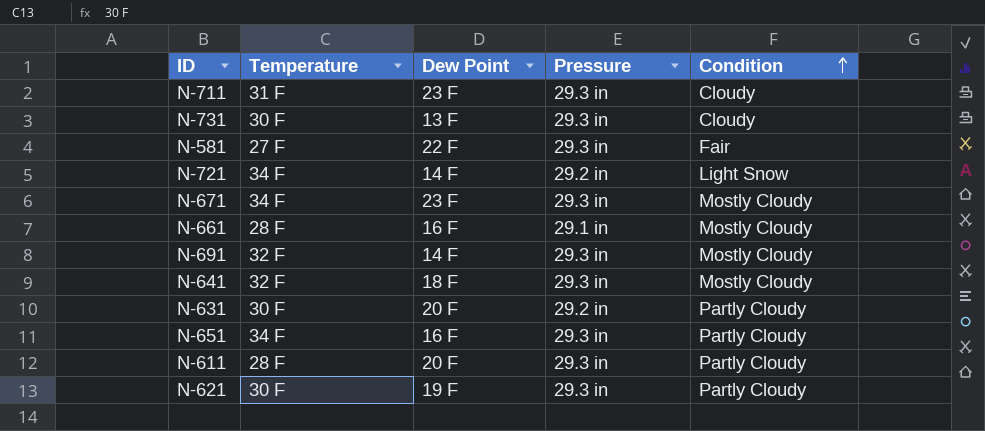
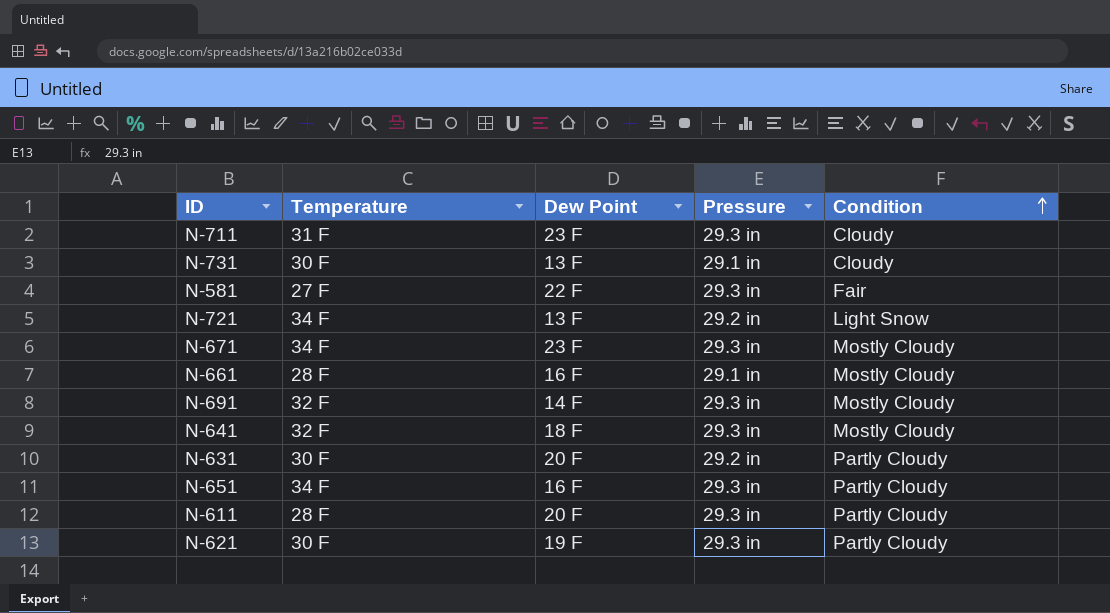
N-731 | Pressure: 29.3 in -> 29.1 in
N-721 | Dew Point: 14 F -> 13 F

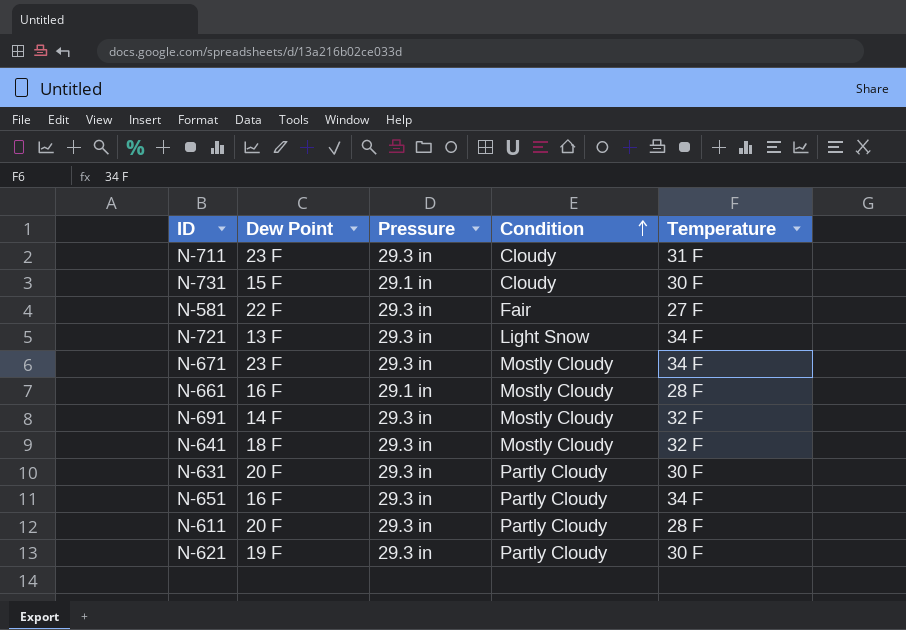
column Temperature | position: 2 -> 5
N-731 | Dew Point: 13 F -> 15 F
N-721 | Pressure: 29.2 in -> 29.3 in
N-631 | Pressure: 29.2 in -> 29.3 in

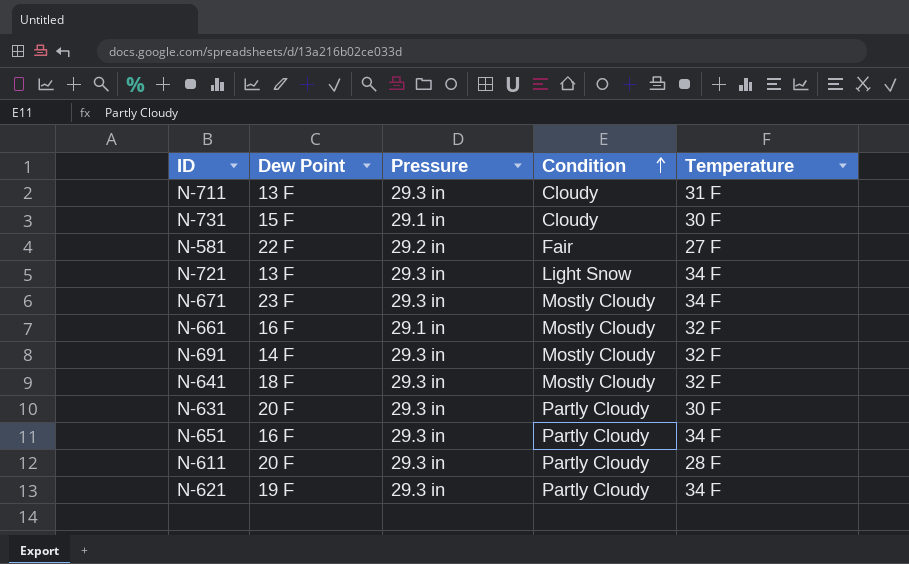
N-711 | Dew Point: 23 F -> 13 F
N-581 | Pressure: 29.3 in -> 29.2 in
N-661 | Temperature: 28 F -> 32 F
N-621 | Temperature: 30 F -> 34 F

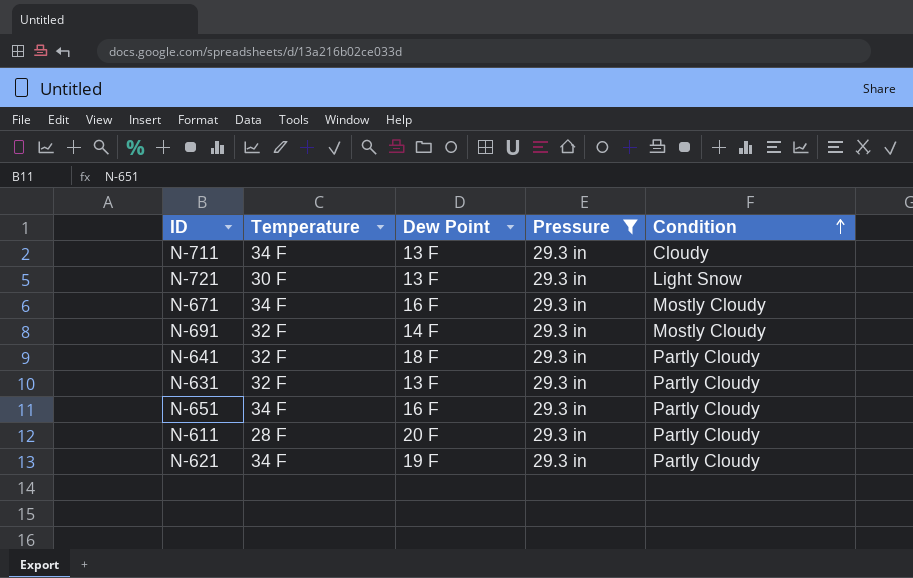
filter: none -> Pressure = 29.3 in
column Temperature | position: 5 -> 2
N-711 | Temperature: 31 F -> 34 F
N-721 | Temperature: 34 F -> 30 F
N-671 | Dew Point: 23 F -> 16 F
N-641 | Condition: Mostly Cloudy -> Partly Cloudy
N-631 | Temperature: 30 F -> 32 F
N-631 | Dew Point: 20 F -> 13 F

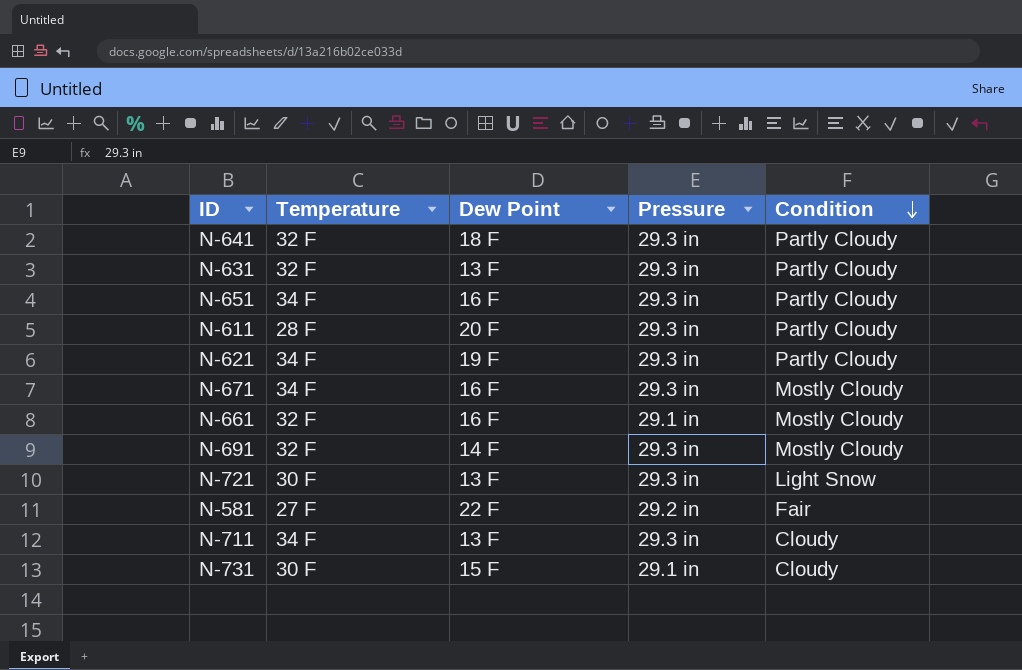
filter: Pressure = 29.3 in -> none
row order: Condition ascending -> Condition descending

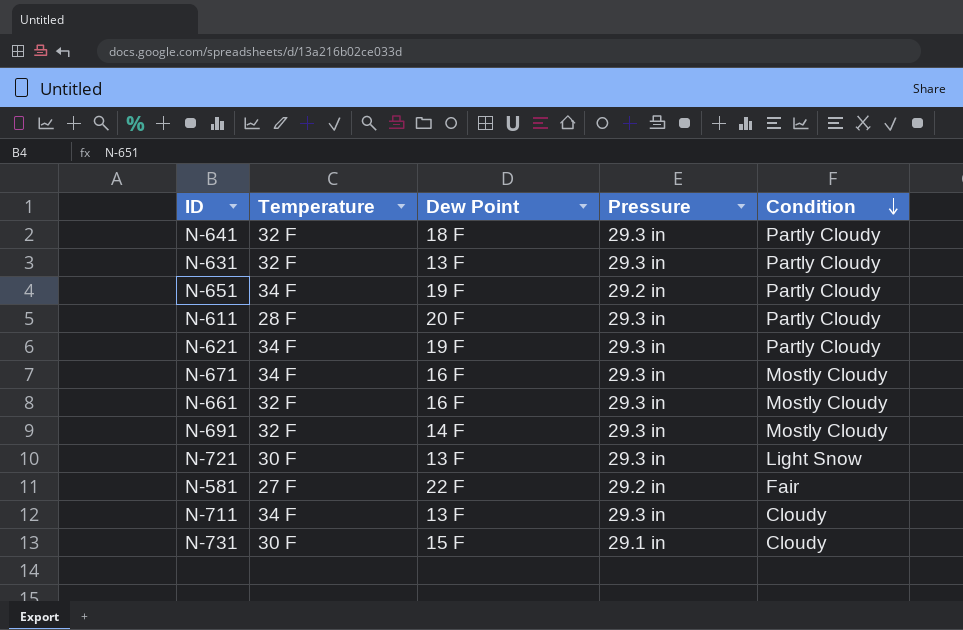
N-651 | Dew Point: 16 F -> 19 F
N-651 | Pressure: 29.3 in -> 29.2 in
N-661 | Pressure: 29.1 in -> 29.3 in

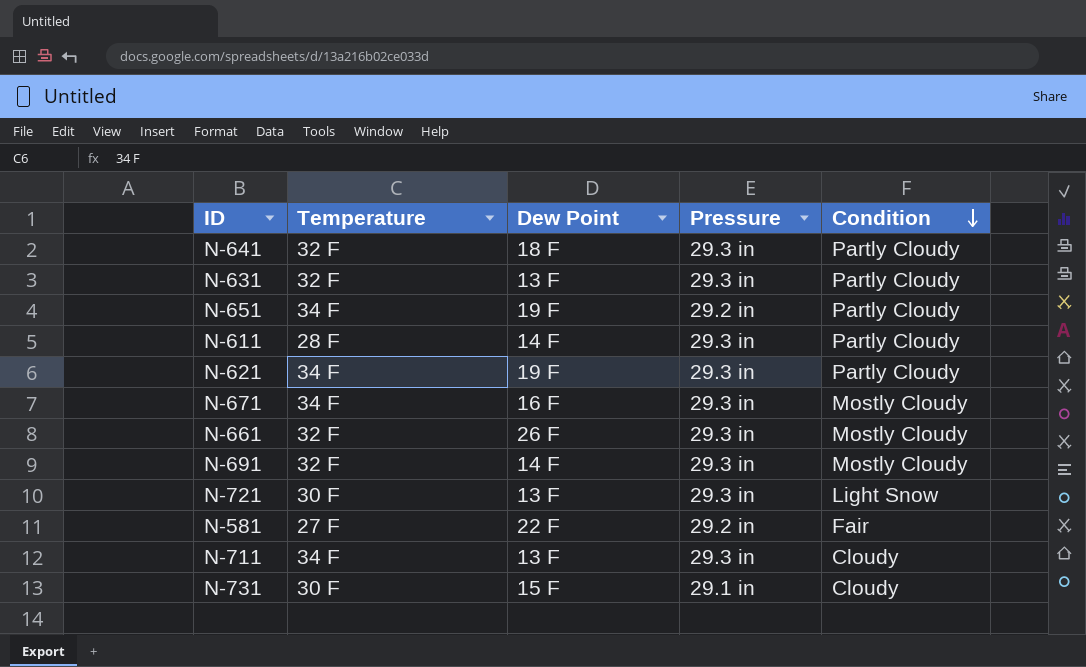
N-611 | Dew Point: 20 F -> 14 F
N-661 | Dew Point: 16 F -> 26 F

